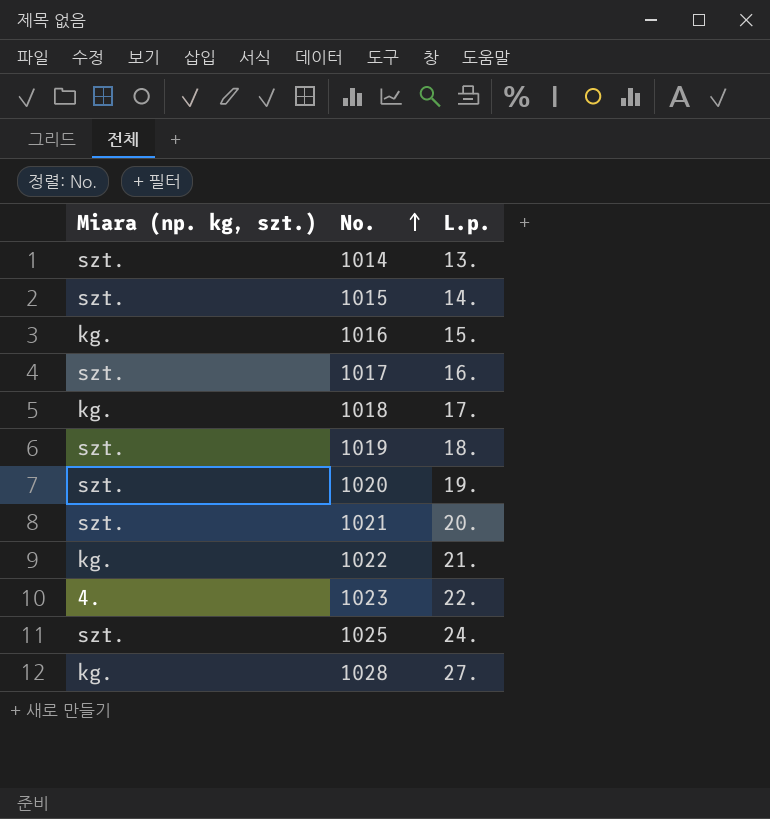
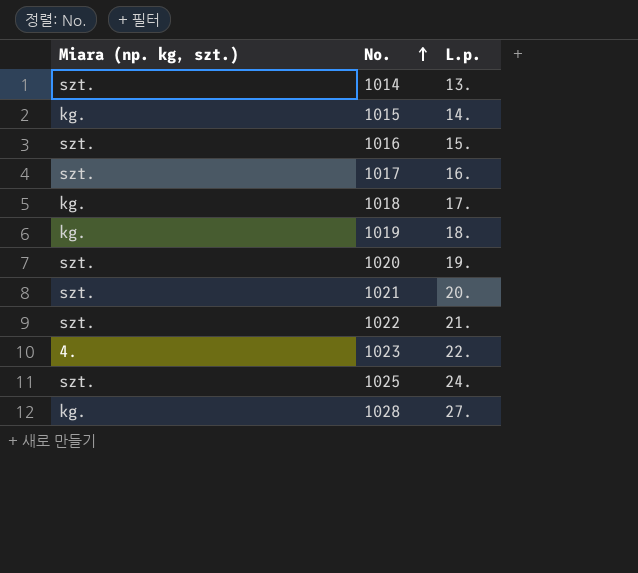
1015 | Miara (np. kg, szt.): szt. -> kg.
1016 | Miara (np. kg, szt.): kg. -> szt.
1019 | Miara (np. kg, szt.): szt. -> kg.
1022 | Miara (np. kg, szt.): kg. -> szt.

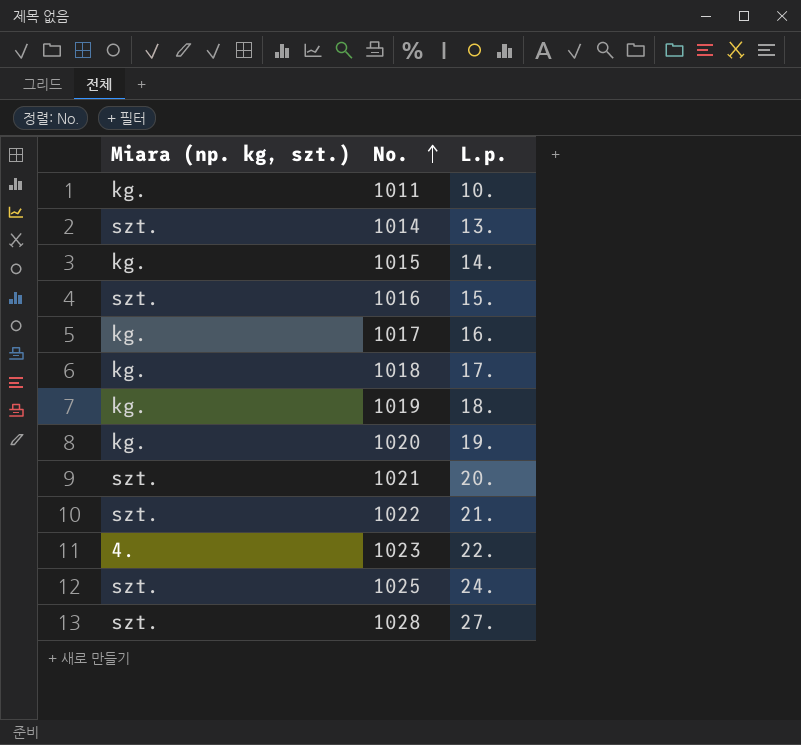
row 1011: none -> kg. | 10.
1017 | Miara (np. kg, szt.): szt. -> kg.
1020 | Miara (np. kg, szt.): szt. -> kg.
1028 | Miara (np. kg, szt.): kg. -> szt.

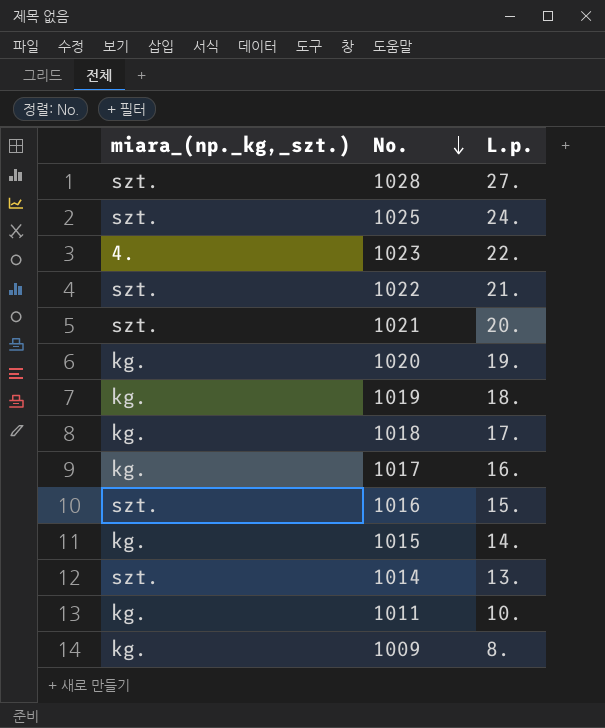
row order: No. ascending -> No. descending
column name: Miara (np. kg, szt.) -> miara_(np._kg,_szt.)
row 1009: none -> kg. | 8.

